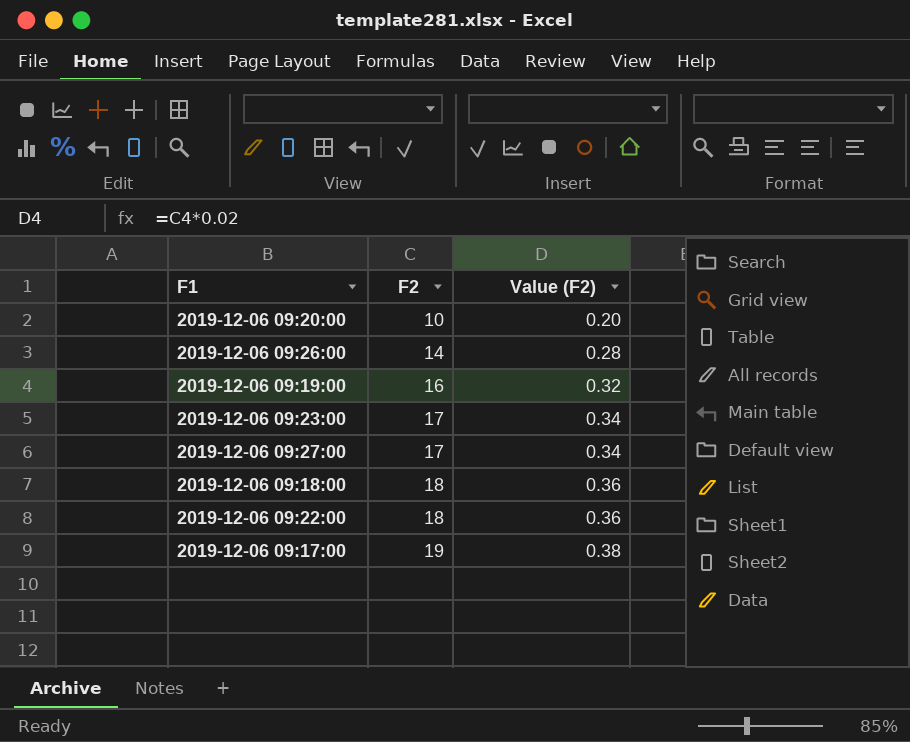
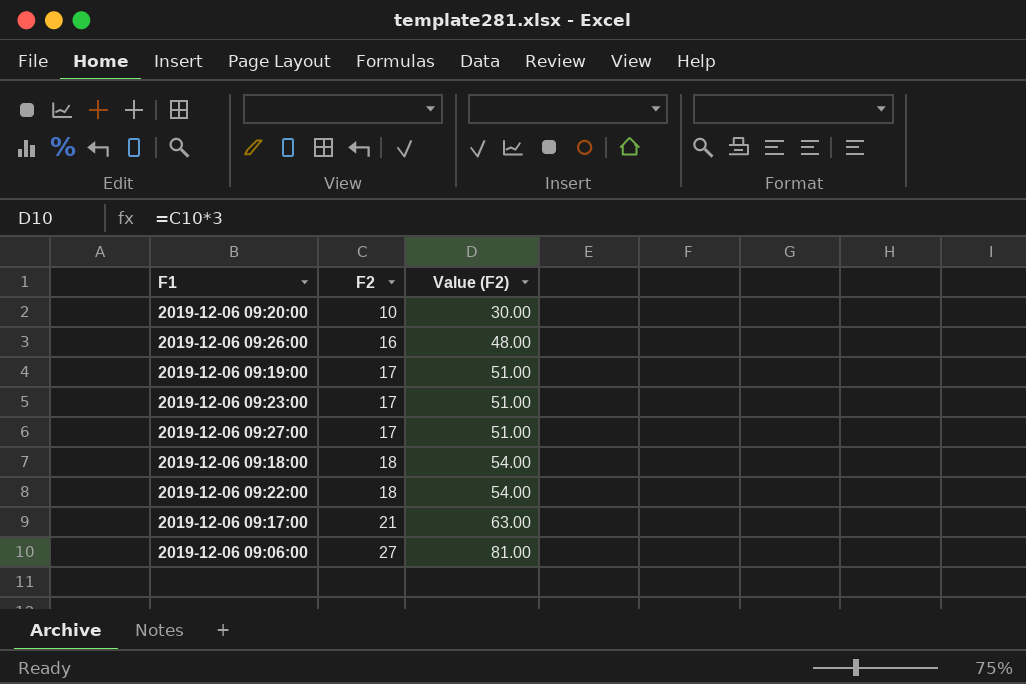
column Value (F2) | formula: [F2] * 0.02 -> [F2] * 3
2019-12-06 09:26:00 | F2: 14 -> 16
2019-12-06 09:19:00 | F2: 16 -> 17
2019-12-06 09:17:00 | F2: 19 -> 21
row 2019-12-06 09:06:00: none -> 27 | 81.00

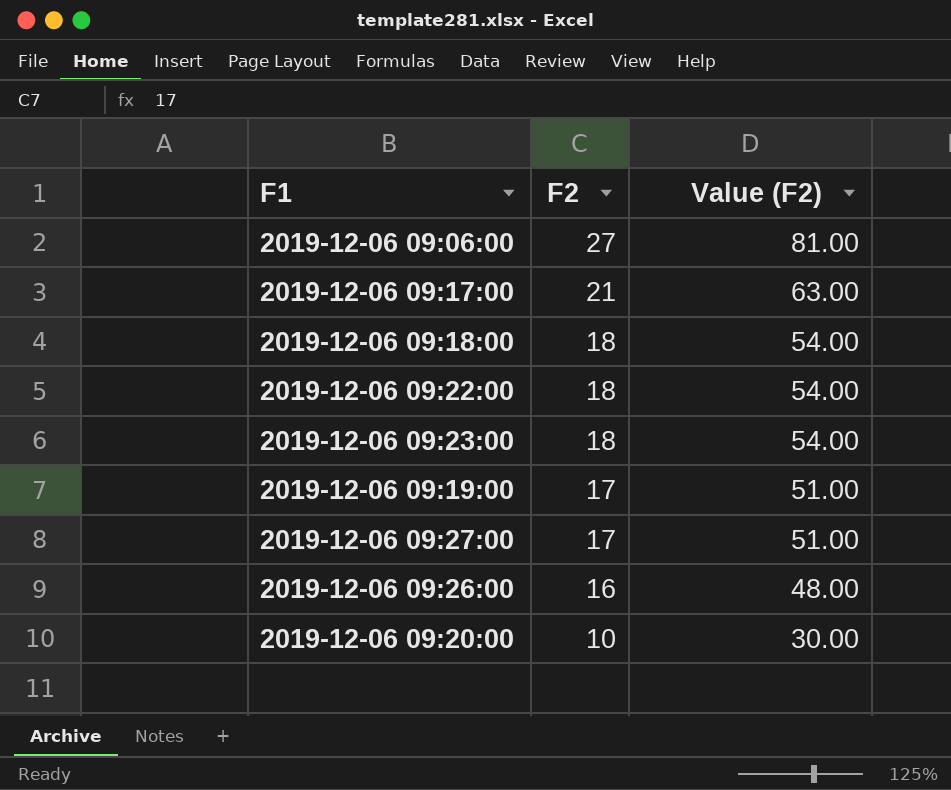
row order: F2 ascending -> F2 descending
2019-12-06 09:23:00 | F2: 17 -> 18
2019-12-06 09:23:00 | Value (F2): 51.00 -> 54.00

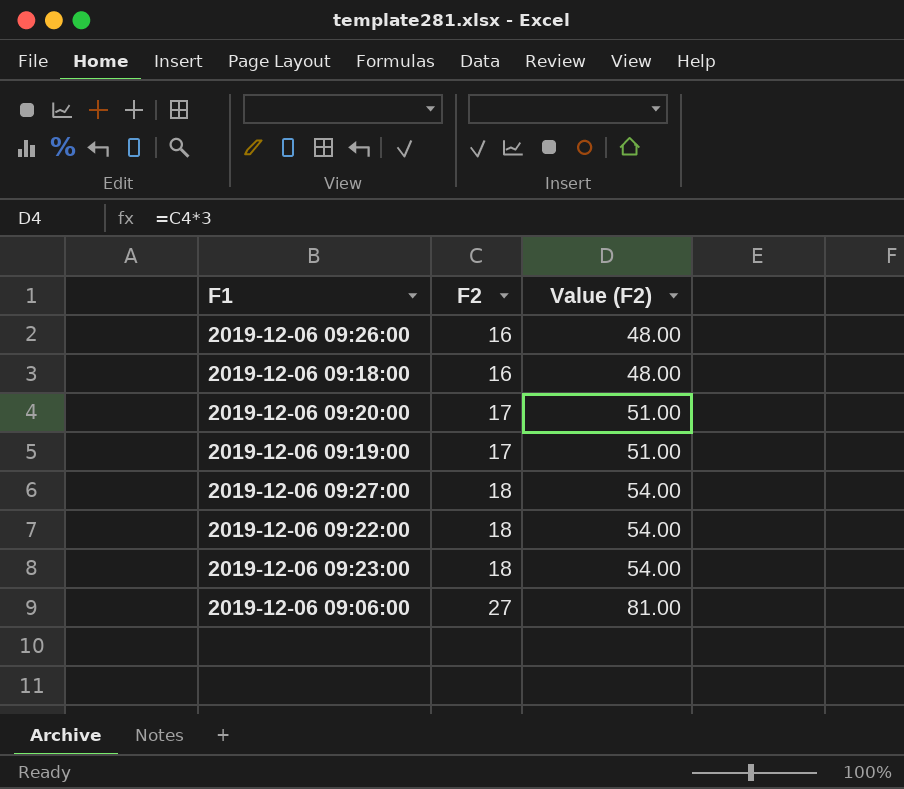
row order: F2 descending -> F2 ascending
row 2019-12-06 09:17:00: 21 | 63.00 -> none
2019-12-06 09:18:00 | F2: 18 -> 16
2019-12-06 09:18:00 | Value (F2): 54.00 -> 48.00
2019-12-06 09:20:00 | F2: 10 -> 17
2019-12-06 09:20:00 | Value (F2): 30.00 -> 51.00
2019-12-06 09:27:00 | F2: 17 -> 18
2019-12-06 09:27:00 | Value (F2): 51.00 -> 54.00

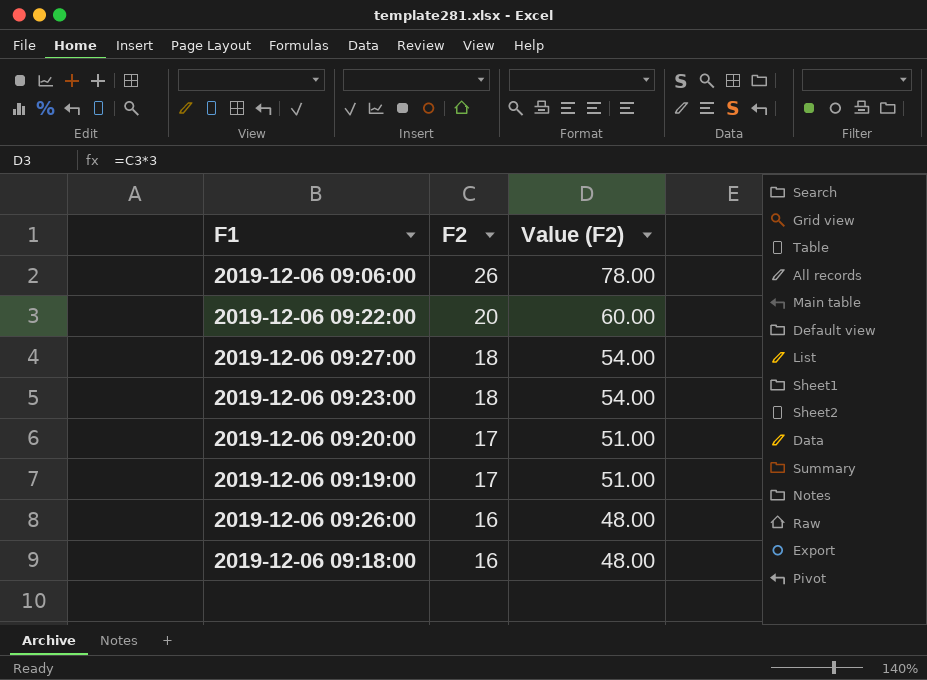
row order: F2 ascending -> F2 descending
2019-12-06 09:06:00 | F2: 27 -> 26
2019-12-06 09:06:00 | Value (F2): 81.00 -> 78.00
2019-12-06 09:22:00 | F2: 18 -> 20
2019-12-06 09:22:00 | Value (F2): 54.00 -> 60.00

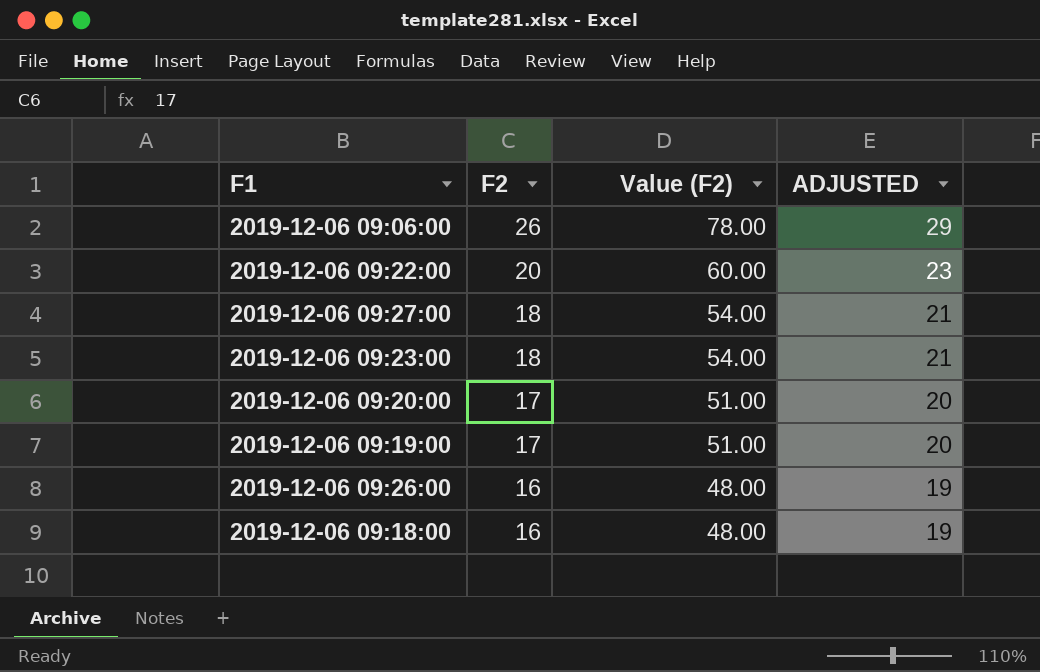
column ADJUSTED | formula: none -> [F2] + 3

